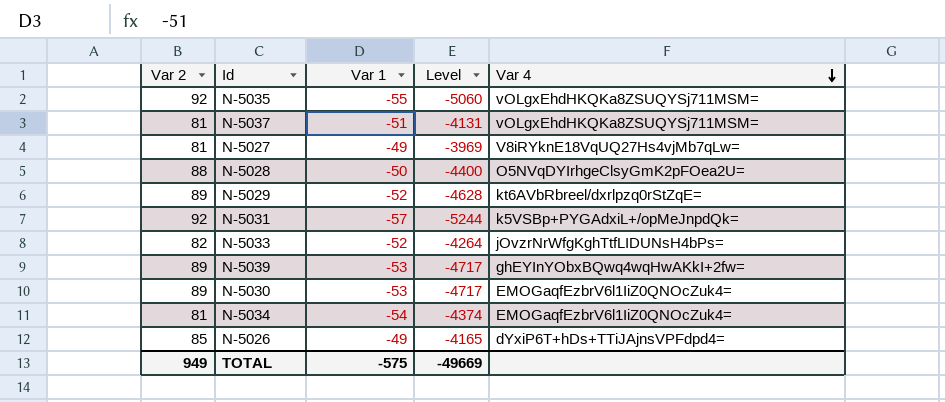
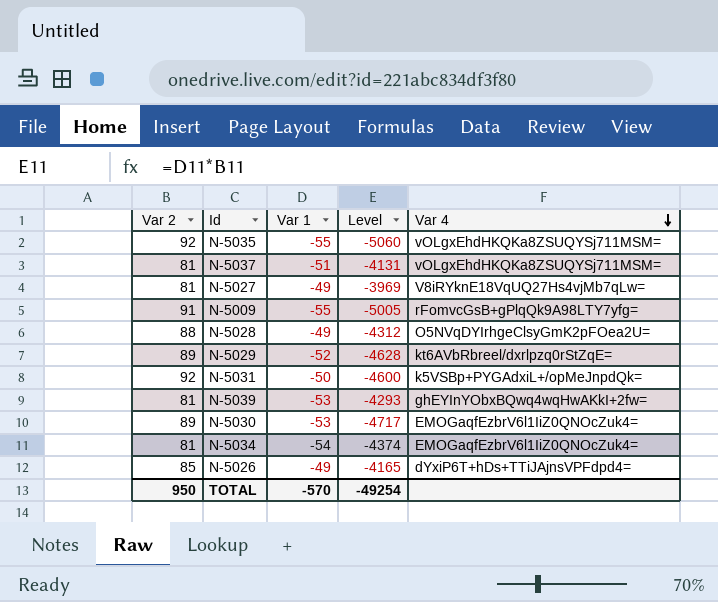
row N-5033: 82 | -52 | -4264 | jOvzrNrWfgKghTtfLIDUNsH4bPs= -> none
row N-5009: none -> 91 | -55 | -5005 | rFomvcGsB+gPlqQk9A98LTY7yfg=
N-5028 | Var 1: -50 -> -49
N-5028 | Level: -4400 -> -4312
N-5031 | Var 1: -57 -> -50
N-5031 | Level: -5244 -> -4600
N-5039 | Var 2: 89 -> 81
N-5039 | Level: -4717 -> -4293
TOTAL | Var 2: 949 -> 950
TOTAL | Var 1: -575 -> -570
TOTAL | Level: -49669 -> -49254

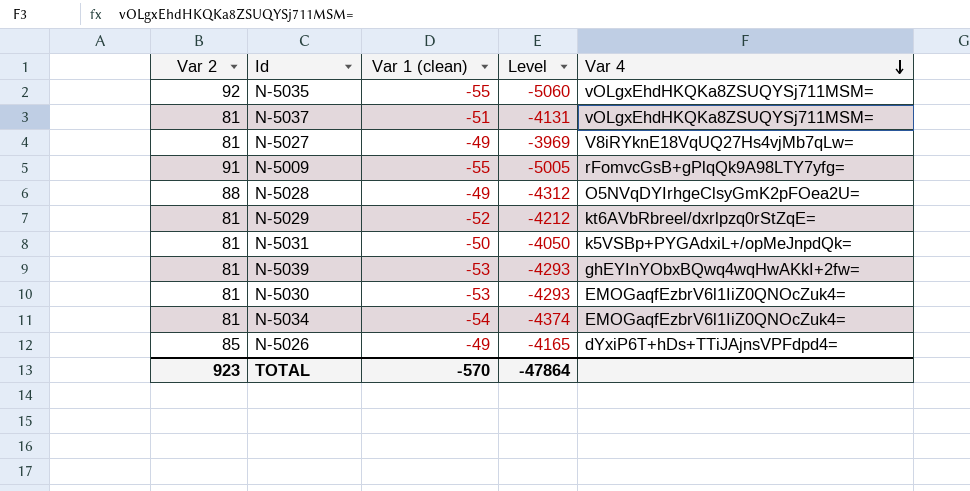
column name: Var 1 -> Var 1 (clean)
N-5029 | Var 2: 89 -> 81
N-5029 | Level: -4628 -> -4212
N-5031 | Var 2: 92 -> 81
N-5031 | Level: -4600 -> -4050
N-5030 | Var 2: 89 -> 81
N-5030 | Level: -4717 -> -4293
TOTAL | Var 2: 950 -> 923
TOTAL | Level: -49254 -> -47864

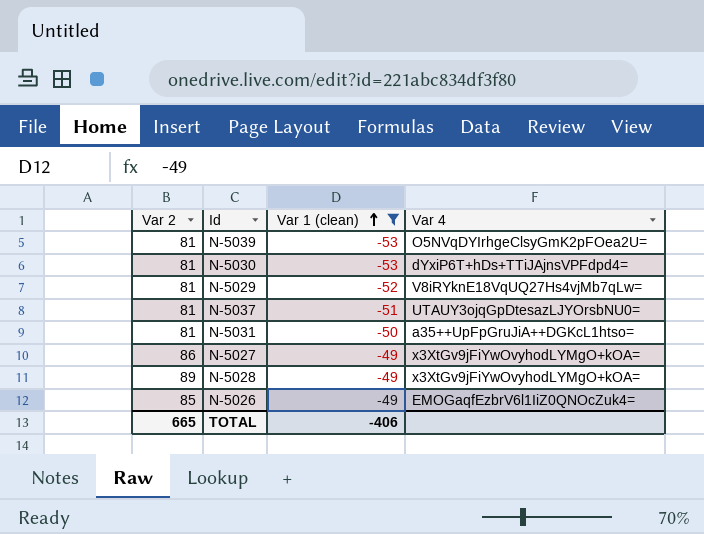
filter: none -> Var 1 (clean) >= -53
row order: Var 4 descending -> Var 1 (clean) ascending
column Level | formula: [Var 2] * [Var 1 (clean)] -> none
N-5039 | Var 4: ghEYInYObxBQwq4wqHwAKkI+2fw= -> O5NVqDYIrhgeClsyGmK2pFOea2U=
N-5030 | Var 4: EMOGaqfEzbrV6l1IiZ0QNOcZuk4= -> dYxiP6T+hDs+TTiJAjnsVPFdpd4=
N-5029 | Var 4: kt6AVbRbreel/dxrlpzq0rStZqE= -> V8iRYknE18VqUQ27Hs4vjMb7qLw=
N-5037 | Var 4: vOLgxEhdHKQKa8ZSUQYSj711MSM= -> UTAUY3ojqGpDtesazLJYOrsbNU0=
N-5031 | Var 4: k5VSBp+PYGAdxiL+/opMeJnpdQk= -> a35++UpFpGruJiA++DGKcL1htso=
N-5027 | Var 2: 81 -> 86
N-5027 | Var 4: V8iRYknE18VqUQ27Hs4vjMb7qLw= -> x3XtGv9jFiYwOvyhodLYMgO+kOA=
N-5028 | Var 2: 88 -> 89
N-5028 | Var 4: O5NVqDYIrhgeClsyGmK2pFOea2U= -> x3XtGv9jFiYwOvyhodLYMgO+kOA=
N-5026 | Var 4: dYxiP6T+hDs+TTiJAjnsVPFdpd4= -> EMOGaqfEzbrV6l1IiZ0QNOcZuk4=
TOTAL | Var 2: 923 -> 665
TOTAL | Var 1 (clean): -570 -> -406

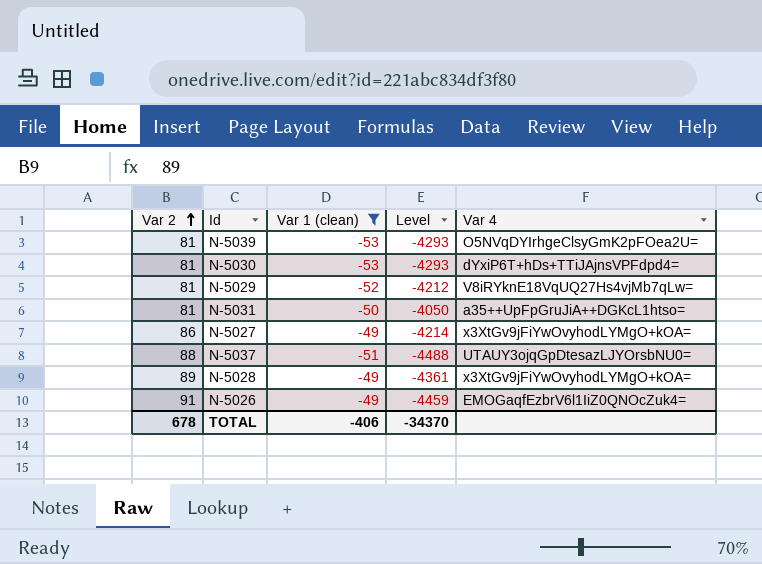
row order: Var 1 (clean) ascending -> Var 2 ascending
column Level | formula: none -> [Var 2] * [Var 1 (clean)]
N-5037 | Var 2: 81 -> 88
N-5026 | Var 2: 85 -> 91
TOTAL | Var 2: 665 -> 678

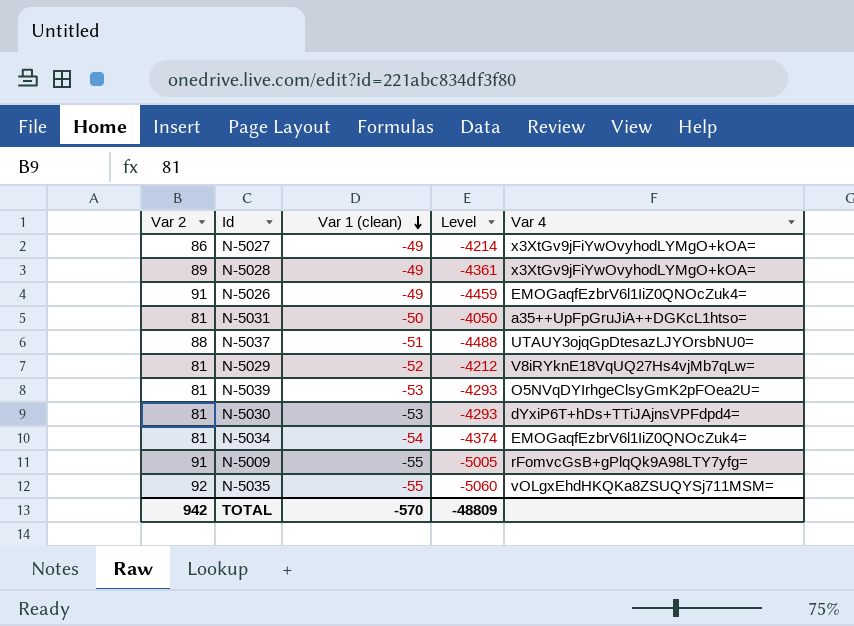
filter: Var 1 (clean) >= -53 -> none
row order: Var 2 ascending -> Var 1 (clean) descending
TOTAL | Var 2: 678 -> 942
TOTAL | Var 1 (clean): -406 -> -570
TOTAL | Level: -34370 -> -48809

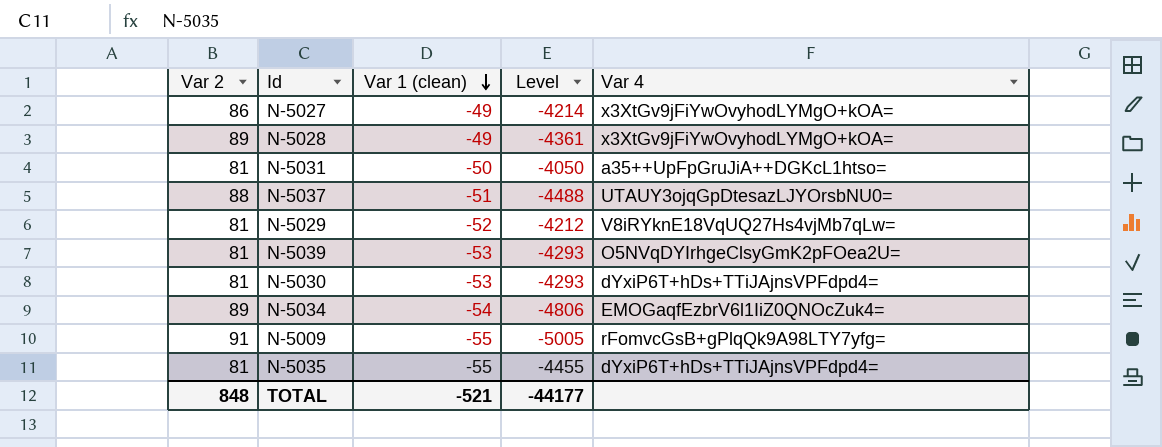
row N-5026: 91 | -49 | -4459 | EMOGaqfEzbrV6l1IiZ0QNOcZuk4= -> none
N-5034 | Var 2: 81 -> 89
N-5034 | Level: -4374 -> -4806
N-5035 | Var 2: 92 -> 81
N-5035 | Level: -5060 -> -4455
N-5035 | Var 4: vOLgxEhdHKQKa8ZSUQYSj711MSM= -> dYxiP6T+hDs+TTiJAjnsVPFdpd4=
TOTAL | Var 2: 942 -> 848
TOTAL | Var 1 (clean): -570 -> -521
TOTAL | Level: -48809 -> -44177

